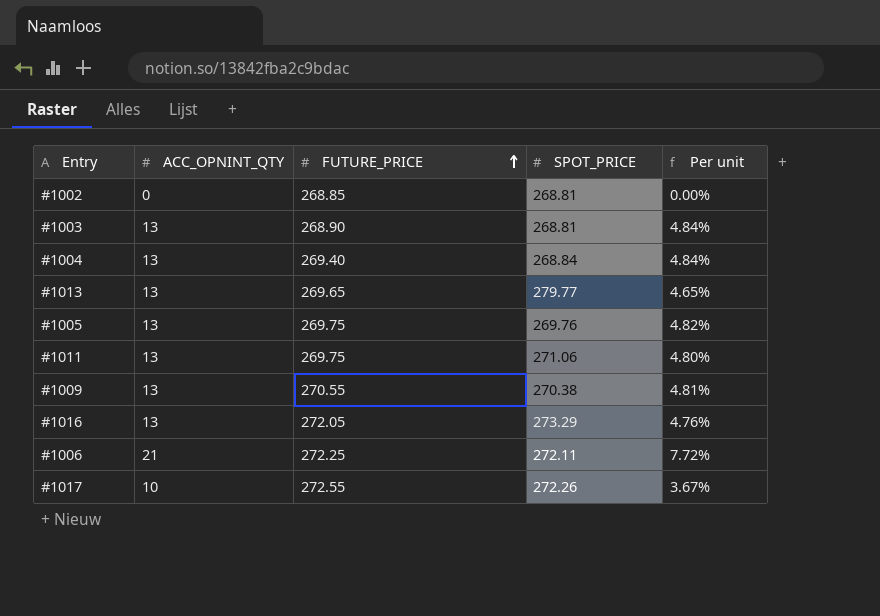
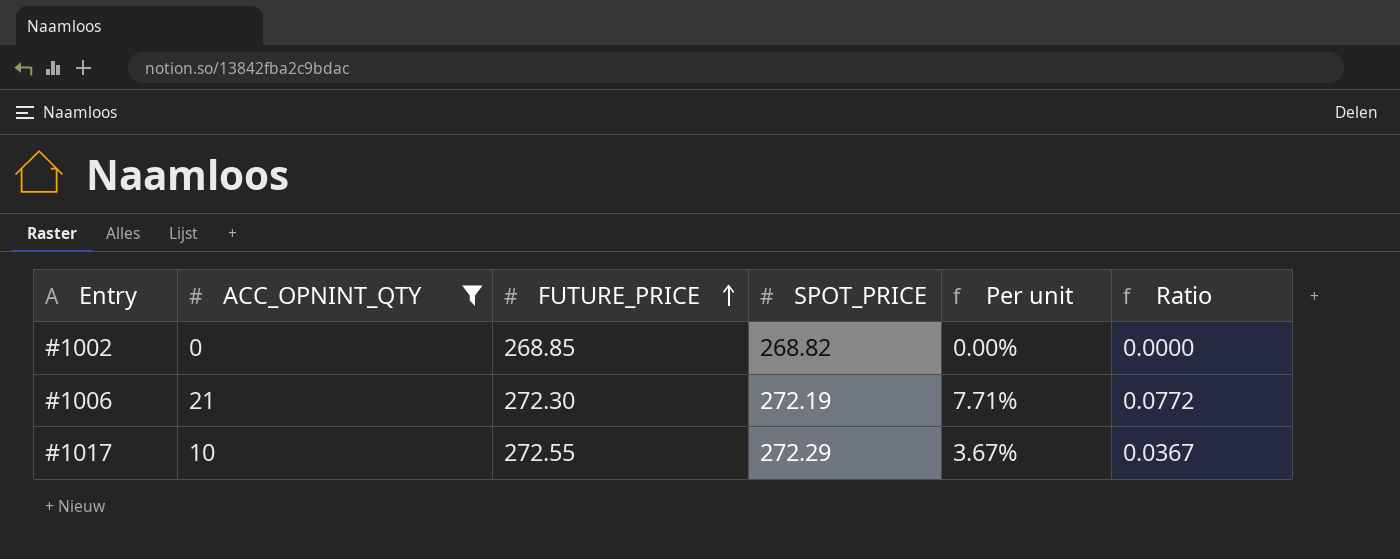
filter: none -> ACC_OPNINT_QTY != 13
column Per unit | formula: [ACC_OPNINT_QTY] / [SPOT_PRICE] -> [ACC_OPNINT_QTY] / [FUTURE_PRICE]
column Ratio | formula: none -> [ACC_OPNINT_QTY] / [SPOT_PRICE]
#1002 | SPOT_PRICE: 268.81 -> 268.82
#1006 | FUTURE_PRICE: 272.25 -> 272.30
#1006 | SPOT_PRICE: 272.11 -> 272.19
#1017 | SPOT_PRICE: 272.26 -> 272.29

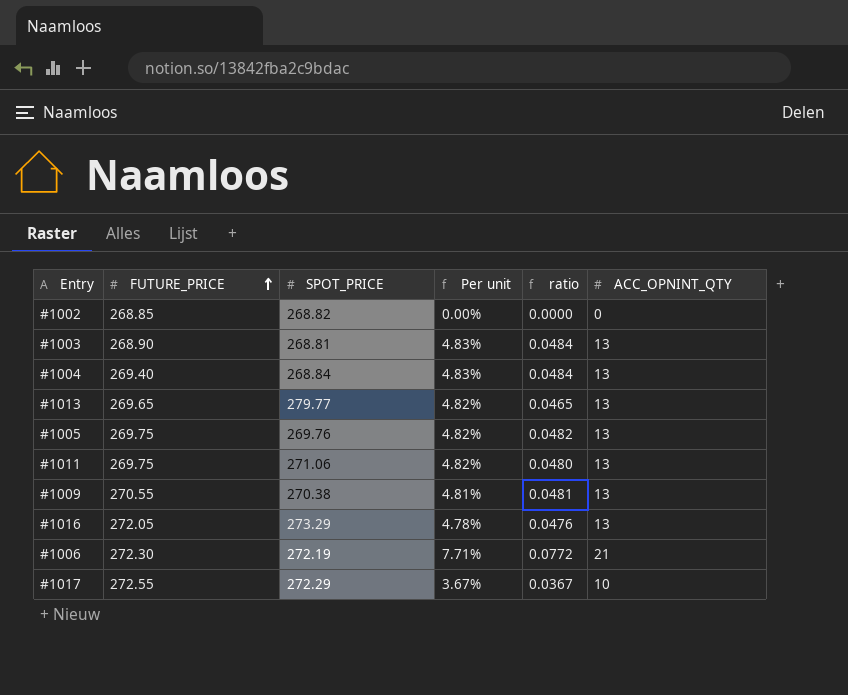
filter: ACC_OPNINT_QTY != 13 -> none
column name: Ratio -> ratio
column ACC_OPNINT_QTY | position: 2 -> 6

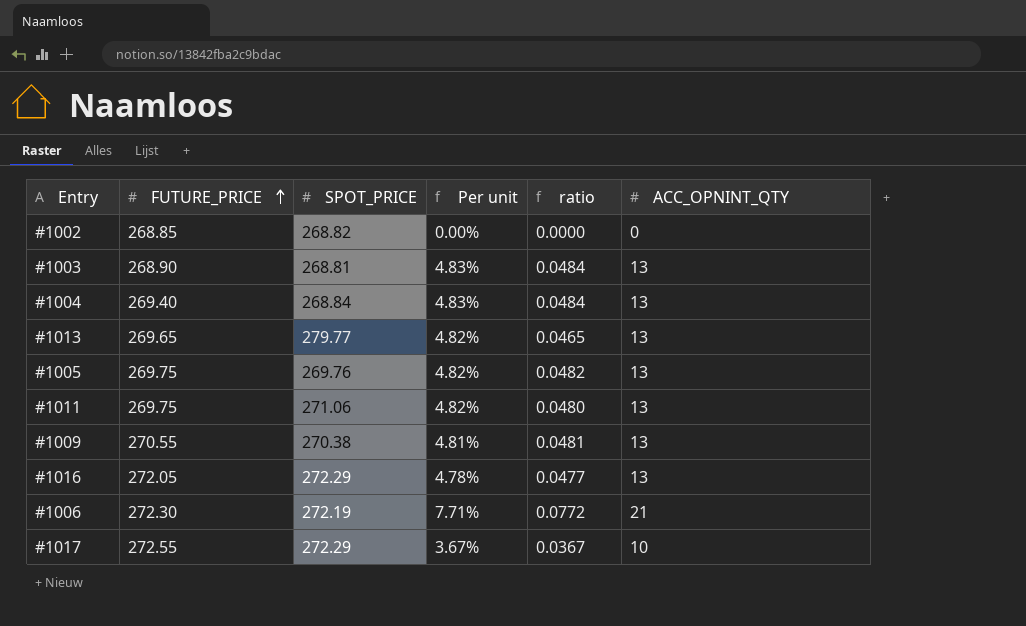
#1016 | SPOT_PRICE: 273.29 -> 272.29
#1016 | ratio: 0.0476 -> 0.0477

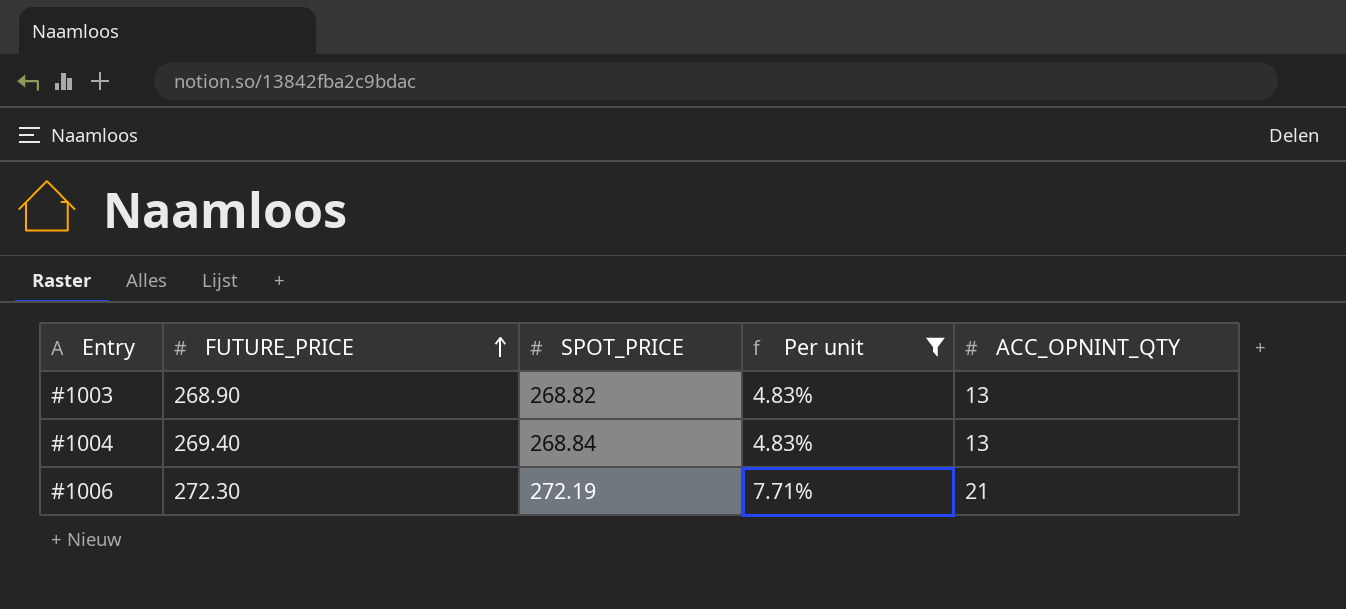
filter: none -> Per unit >= 4.83%
column ratio | formula: [ACC_OPNINT_QTY] / [SPOT_PRICE] -> none
#1003 | SPOT_PRICE: 268.81 -> 268.82

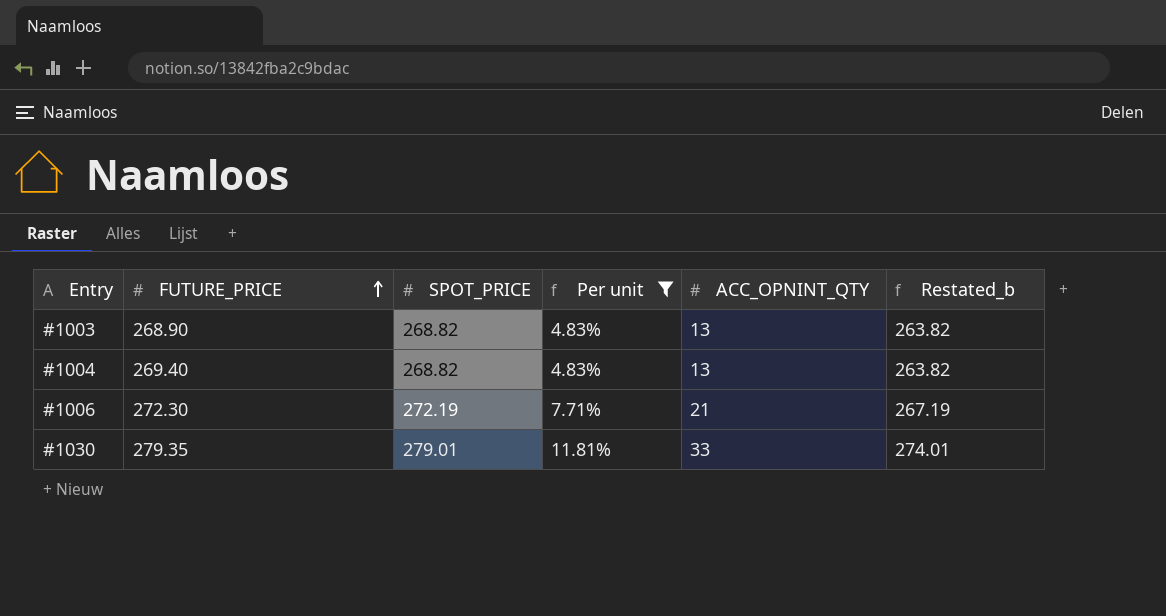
column Restated_b | formula: none -> [SPOT_PRICE] - 5
#1004 | SPOT_PRICE: 268.84 -> 268.82
row #1030: none -> 279.35 | 279.01 | 11.81% | 33 | 274.01

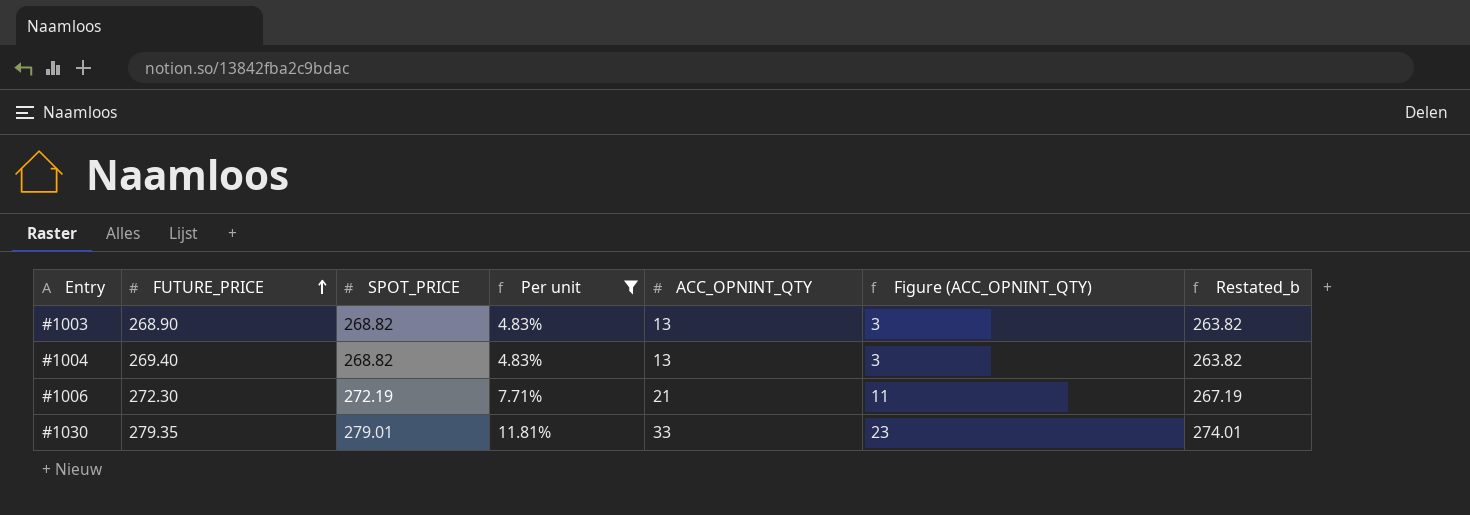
column Figure (ACC_OPNINT_QTY) | formula: none -> [ACC_OPNINT_QTY] - 10

